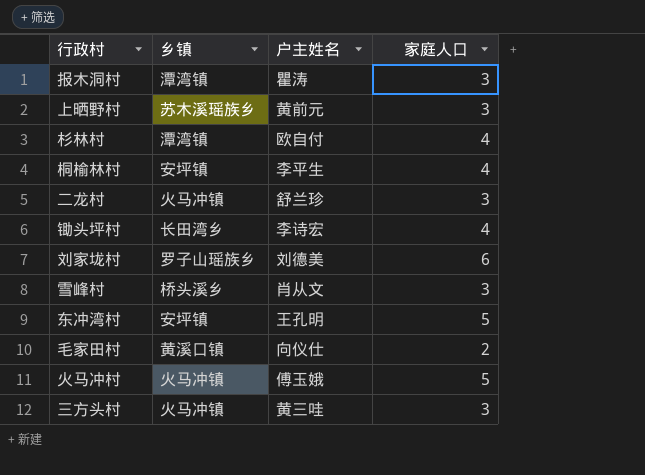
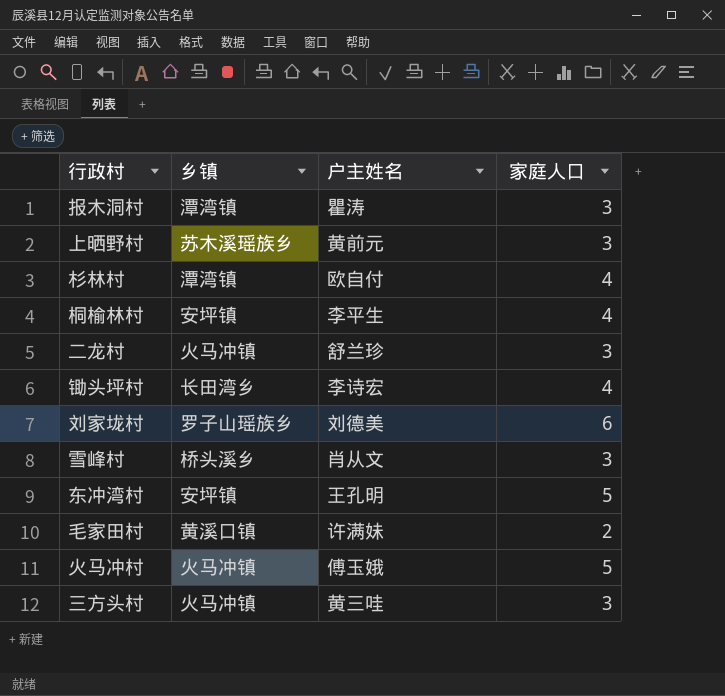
毛家田村 | 户主姓名: 向仪仕 -> 许满妹

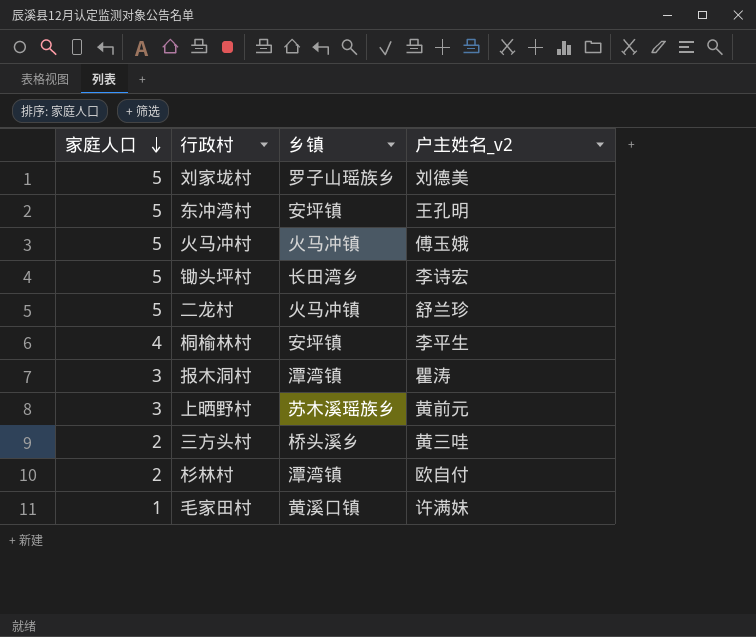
row order: none -> 家庭人口 descending
column 家庭人口 | position: 4 -> 1
column name: 户主姓名 -> 户主姓名_v2
row 雪峰村: 桥头溪乡 | 肖从文 | 3 -> none
刘家垅村 | 家庭人口: 6 -> 5
锄头坪村 | 家庭人口: 4 -> 5
二龙村 | 家庭人口: 3 -> 5
三方头村 | 家庭人口: 3 -> 2
三方头村 | 乡镇: 火马冲镇 -> 桥头溪乡
杉林村 | 家庭人口: 4 -> 2
毛家田村 | 家庭人口: 2 -> 1

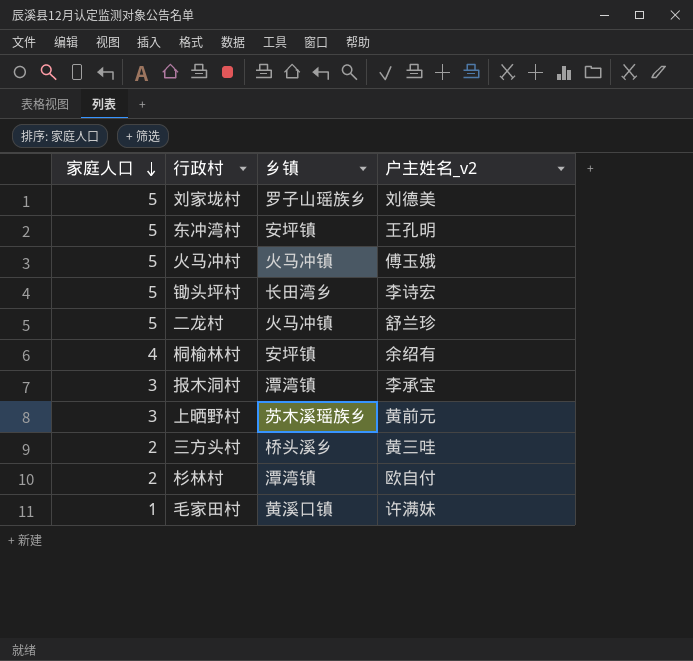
桐榆林村 | 户主姓名_v2: 李平生 -> 余绍有
报木洞村 | 户主姓名_v2: 瞿涛 -> 李承宝

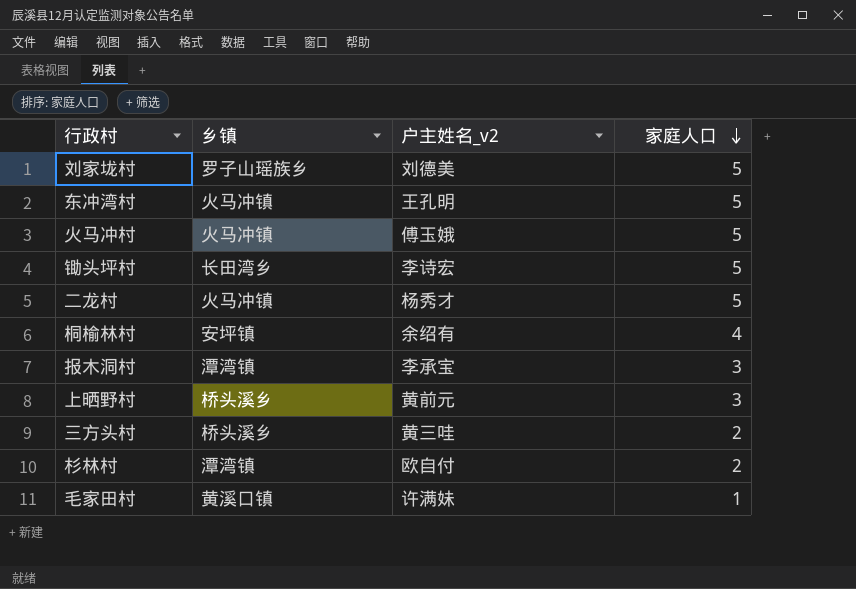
column 家庭人口 | position: 1 -> 4
东冲湾村 | 乡镇: 安坪镇 -> 火马冲镇
二龙村 | 户主姓名_v2: 舒兰珍 -> 杨秀才
上晒野村 | 乡镇: 苏木溪瑶族乡 -> 桥头溪乡

